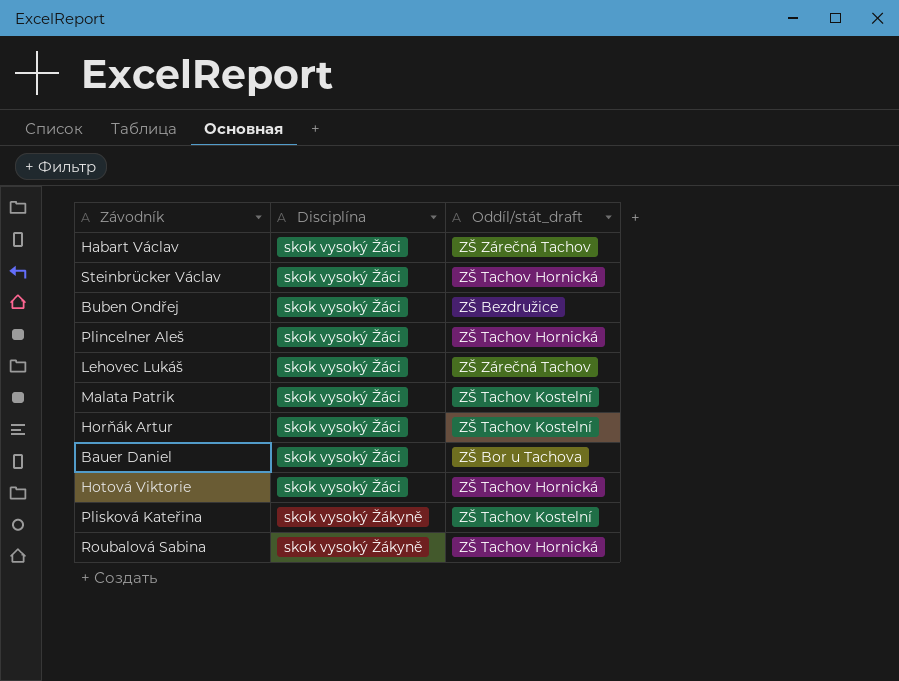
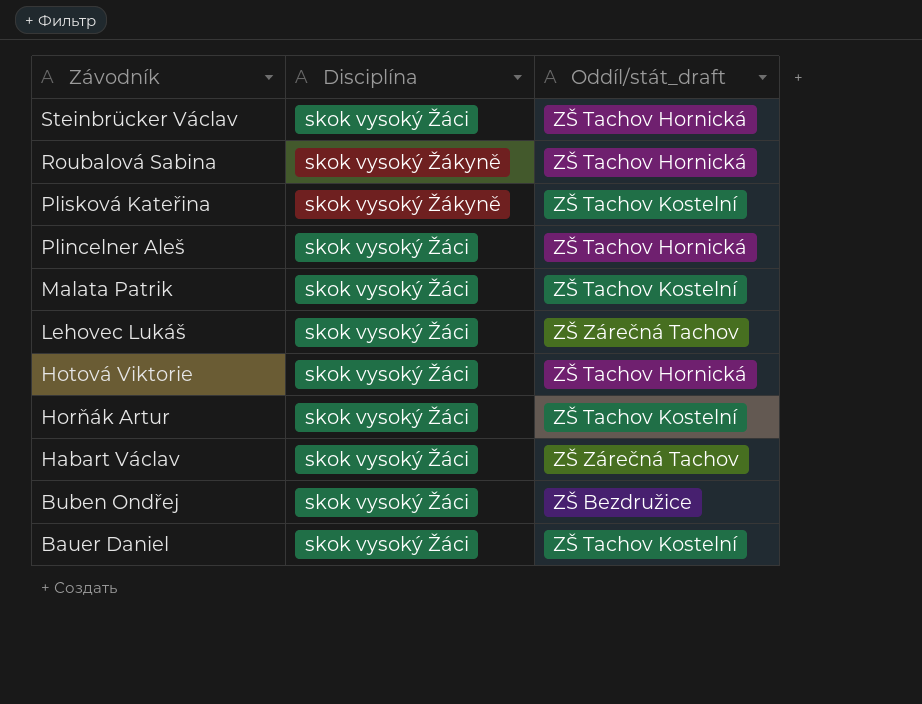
row order: Disciplína ascending -> Závodník descending
Bauer Daniel | Oddíl/stát_draft: ZŠ Bor u Tachova -> ZŠ Tachov Kostelní

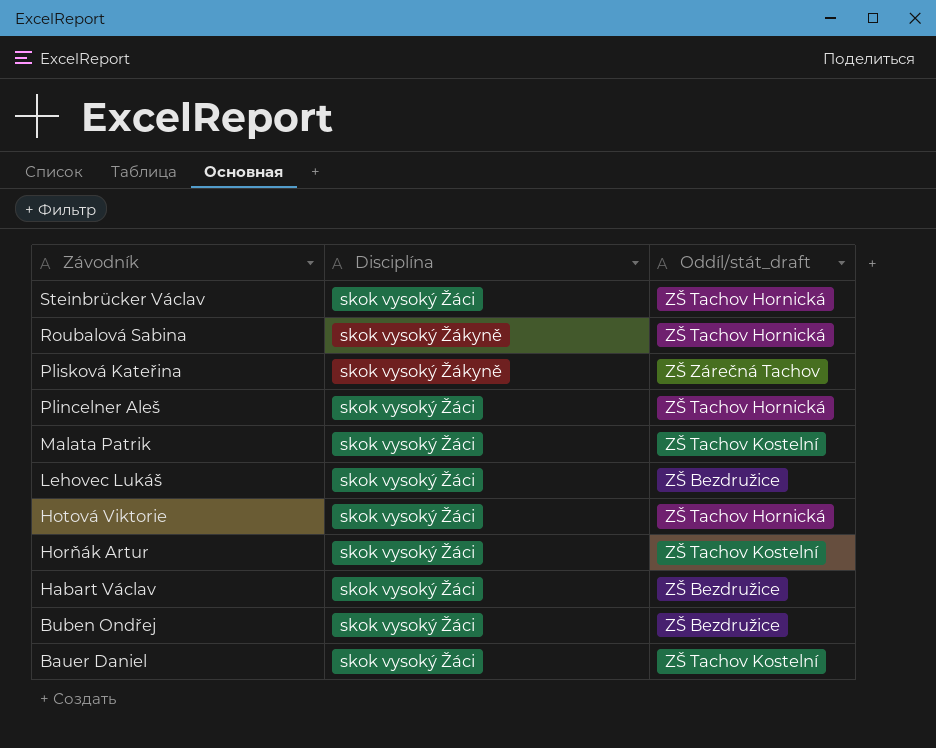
Plisková Kateřina | Oddíl/stát_draft: ZŠ Tachov Kostelní -> ZŠ Zárečná Tachov
Lehovec Lukáš | Oddíl/stát_draft: ZŠ Zárečná Tachov -> ZŠ Bezdružice
Habart Václav | Oddíl/stát_draft: ZŠ Zárečná Tachov -> ZŠ Bezdružice

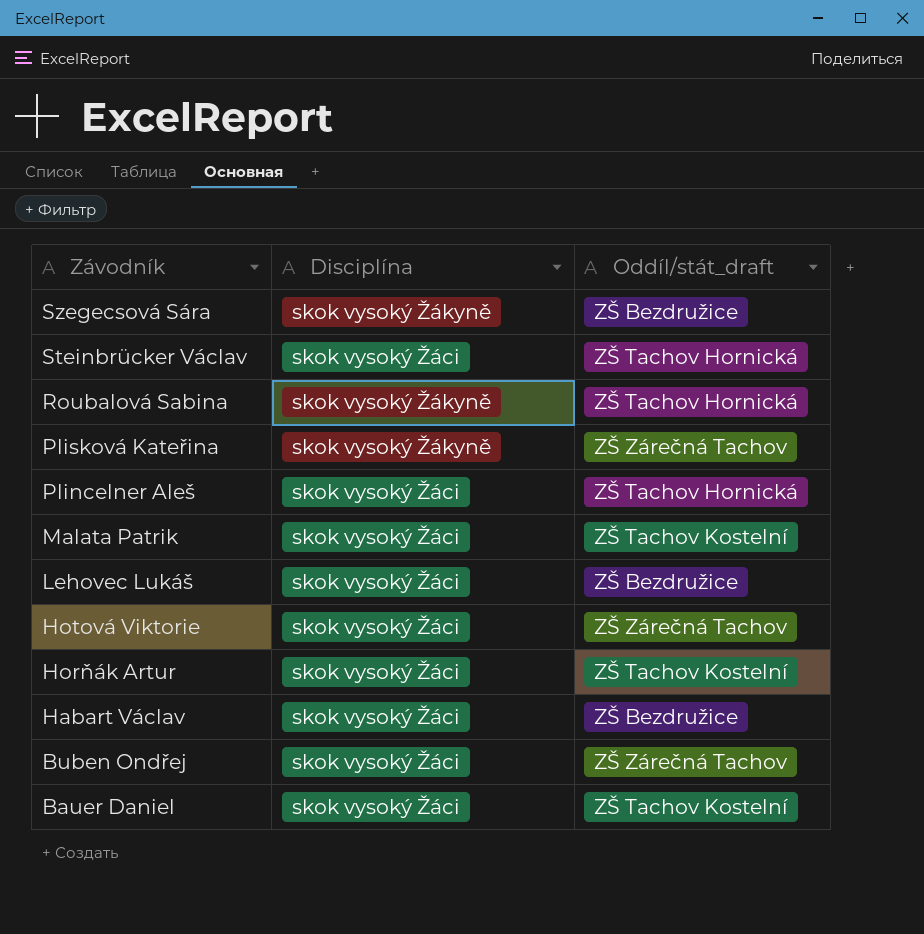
row Szegecsová Sára: none -> skok vysoký Žákyně | ZŠ Bezdružice
Hotová Viktorie | Oddíl/stát_draft: ZŠ Tachov Hornická -> ZŠ Zárečná Tachov
Buben Ondřej | Oddíl/stát_draft: ZŠ Bezdružice -> ZŠ Zárečná Tachov

